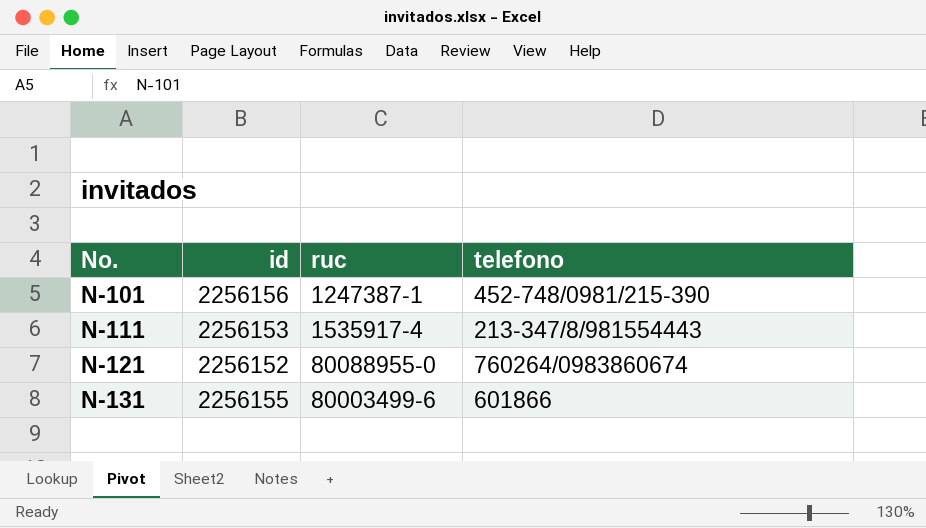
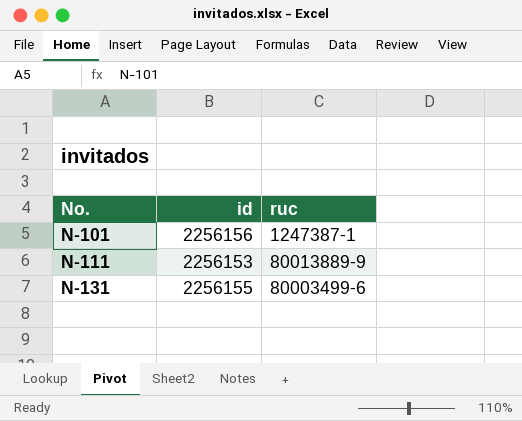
column telefono | position: 4 -> none
row N-121: 2256152 | 80088955-0 | 760264/0983860674 -> none
N-111 | ruc: 1535917-4 -> 80013889-9

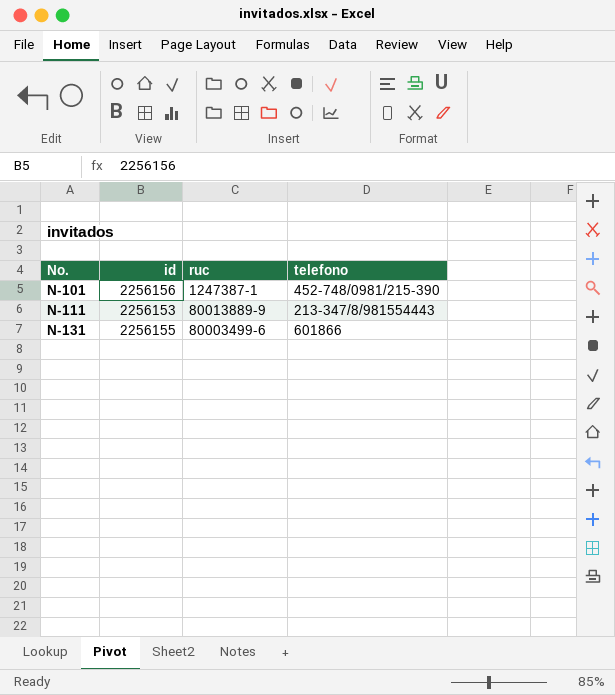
column telefono | position: none -> 4

